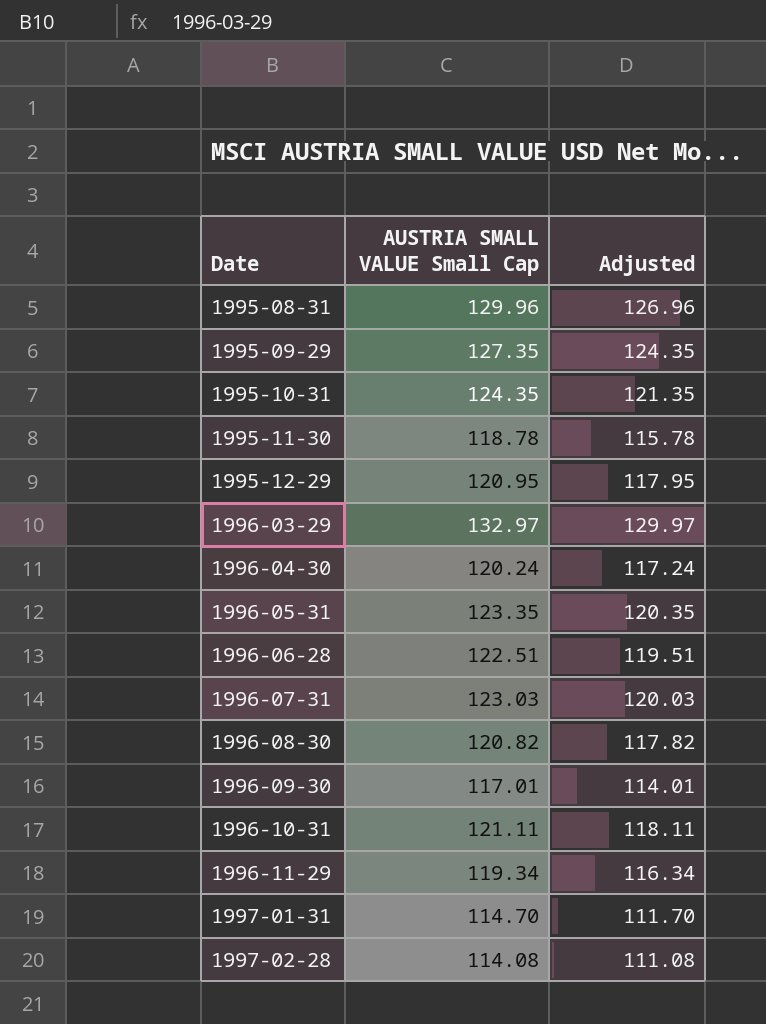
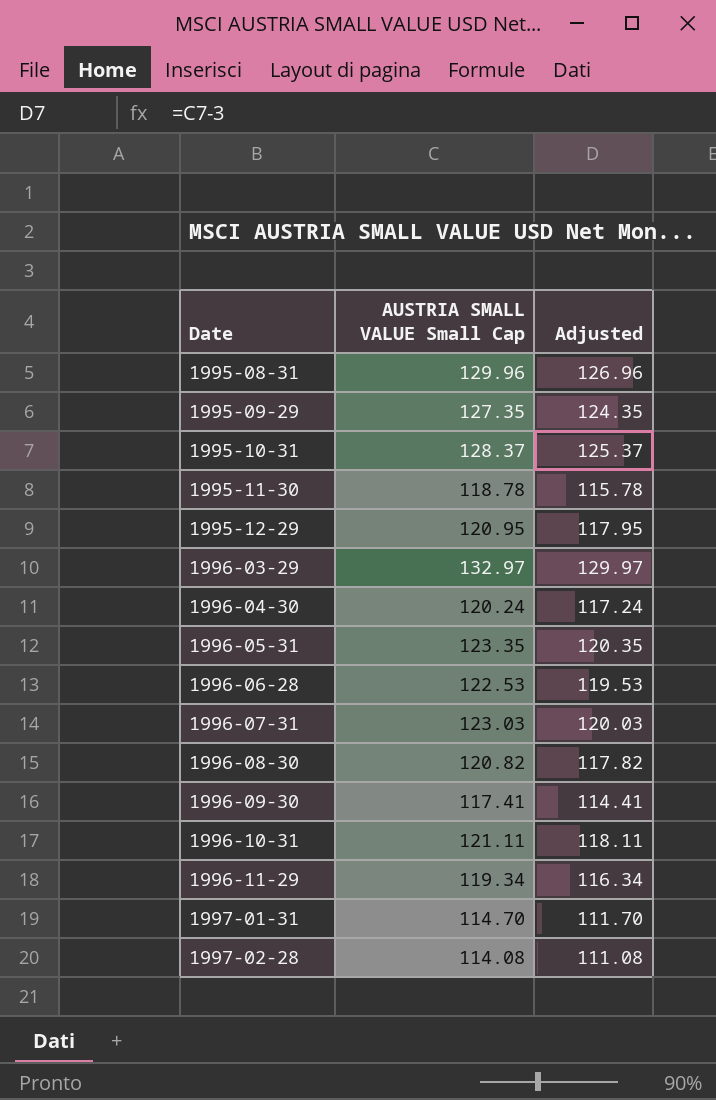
1995-10-31 | AUSTRIA SMALL VALUE Small Cap: 124.35 -> 128.37
1995-10-31 | Adjusted: 121.35 -> 125.37
1996-06-28 | AUSTRIA SMALL VALUE Small Cap: 122.51 -> 122.53
1996-06-28 | Adjusted: 119.51 -> 119.53
1996-09-30 | AUSTRIA SMALL VALUE Small Cap: 117.01 -> 117.41
1996-09-30 | Adjusted: 114.01 -> 114.41

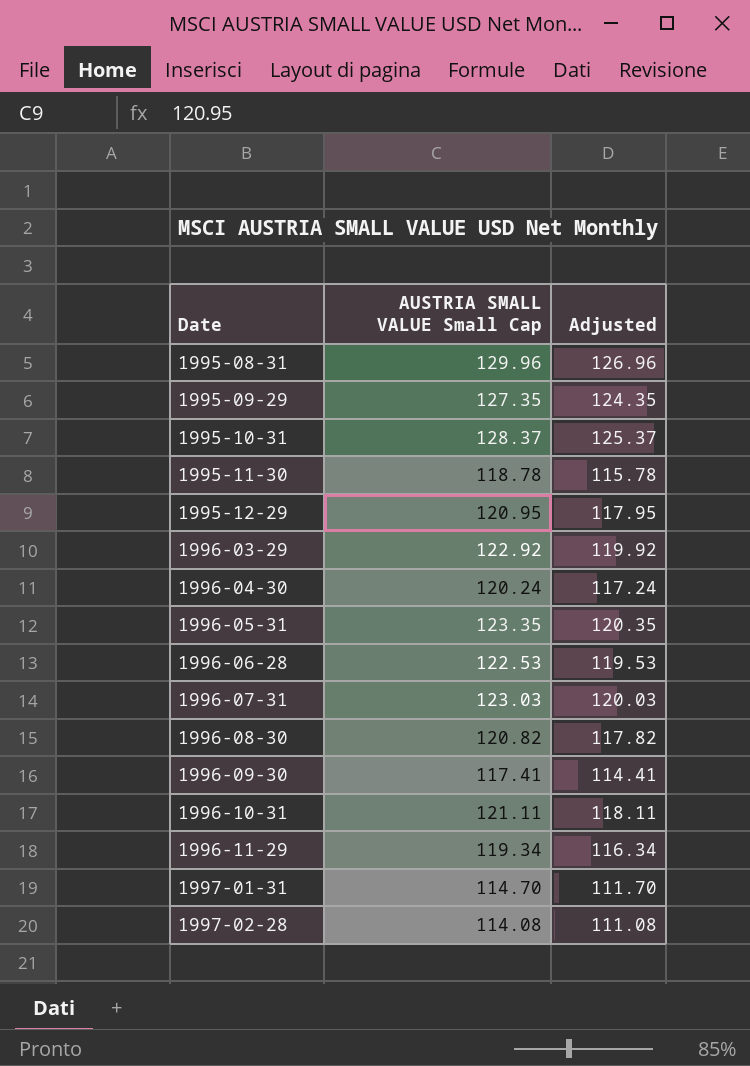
1996-03-29 | AUSTRIA SMALL VALUE Small Cap: 132.97 -> 122.92
1996-03-29 | Adjusted: 129.97 -> 119.92

